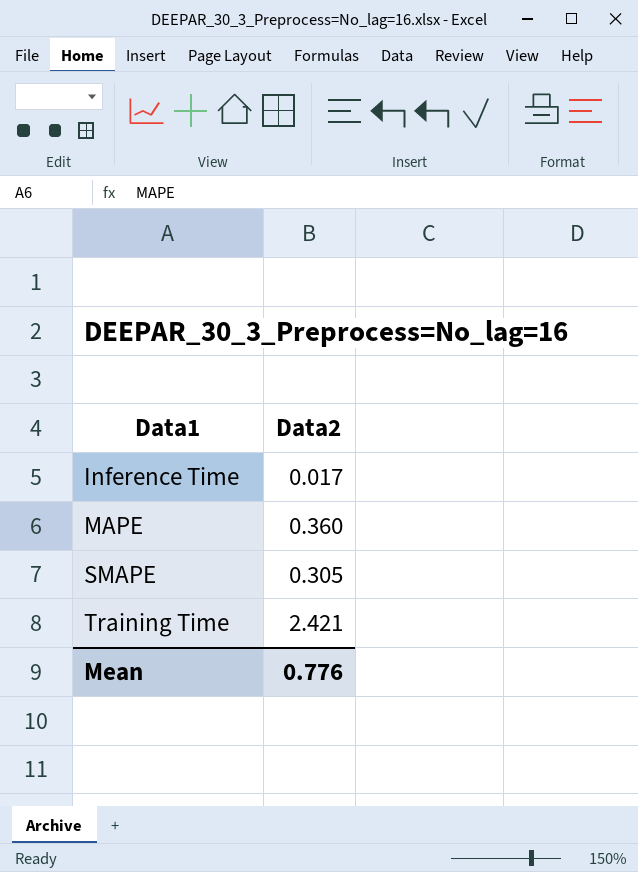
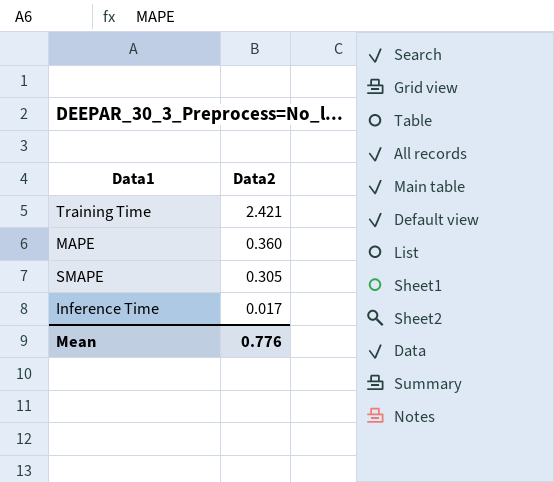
row order: Data1 ascending -> Data2 descending

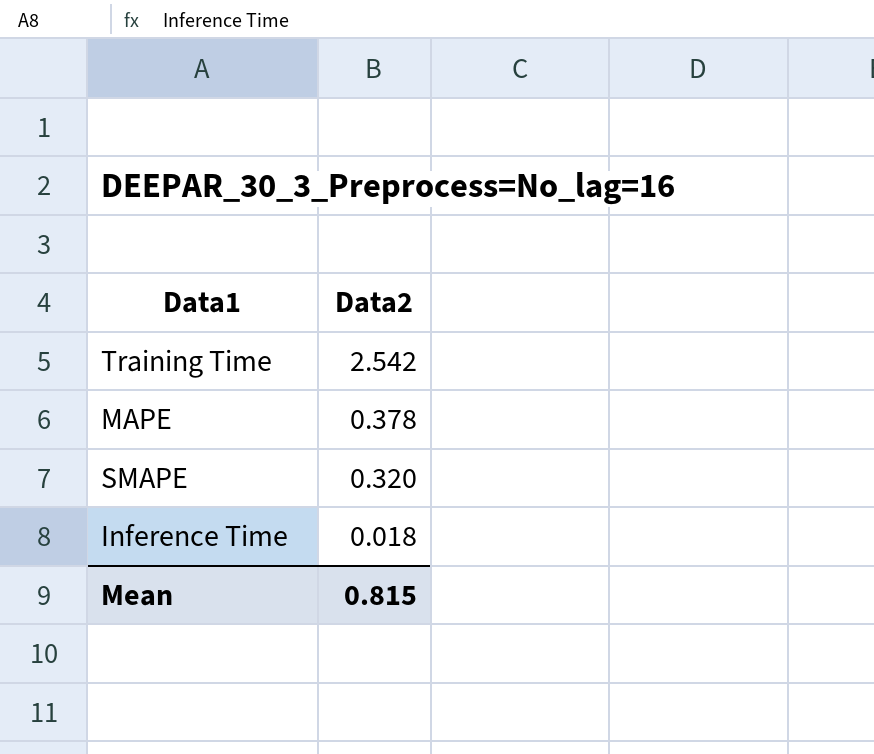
Training Time | Data2: 2.421 -> 2.542
MAPE | Data2: 0.360 -> 0.378
SMAPE | Data2: 0.305 -> 0.320
Inference Time | Data2: 0.017 -> 0.018
Mean | Data2: 0.776 -> 0.815

